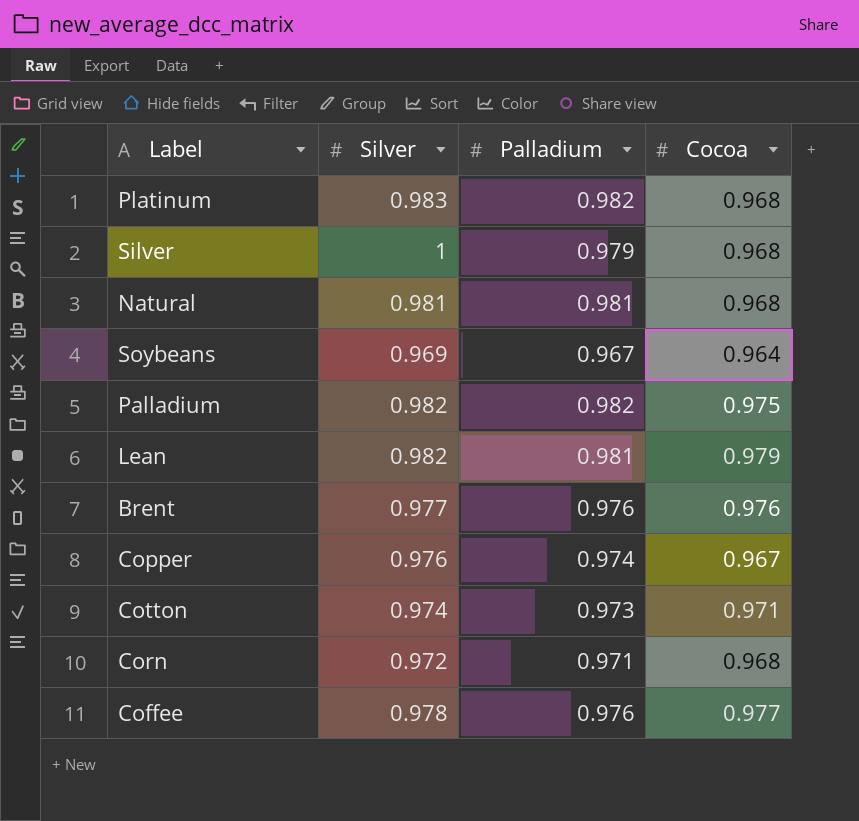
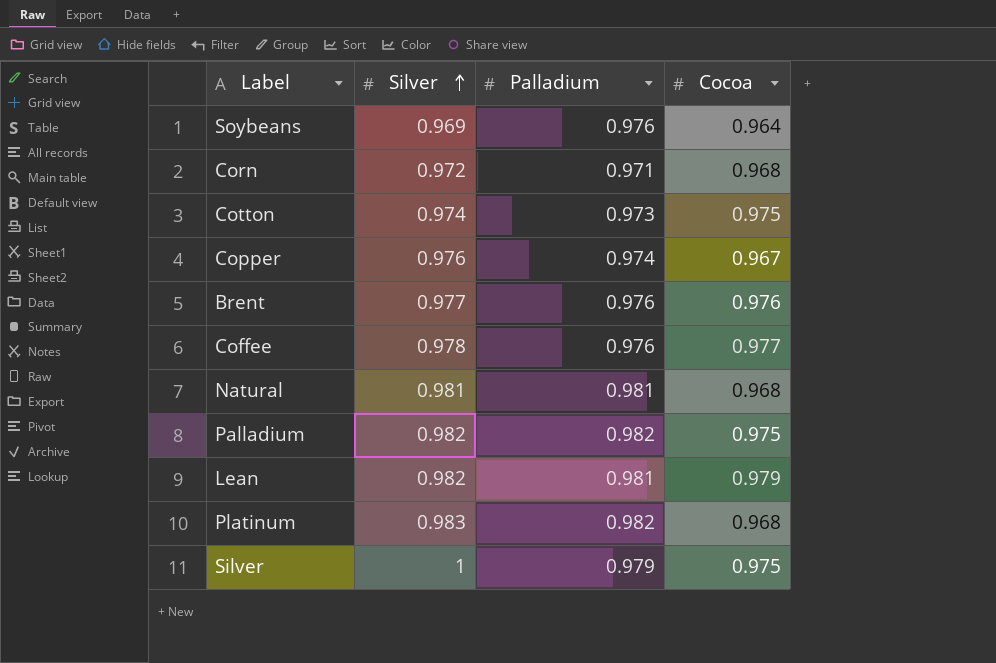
row order: none -> Silver ascending
Soybeans | Palladium: 0.967 -> 0.976
Cotton | Cocoa: 0.971 -> 0.975
Silver | Cocoa: 0.968 -> 0.975

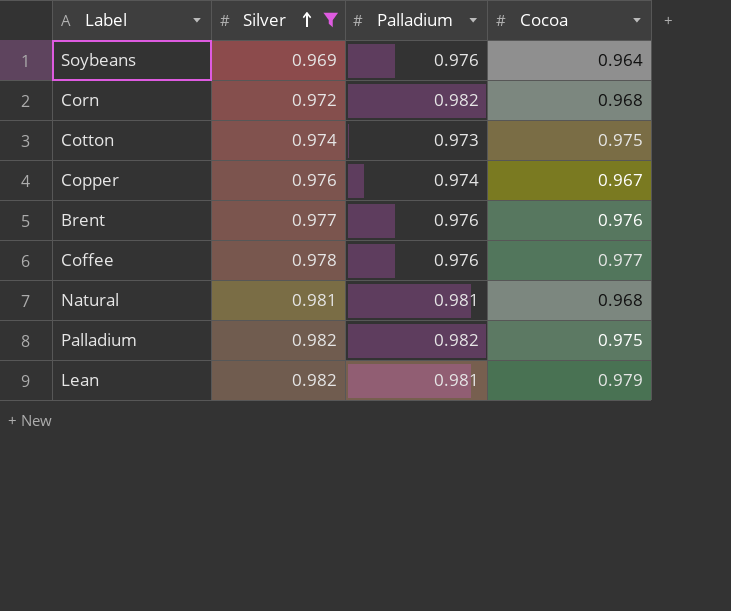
filter: none -> Silver <= 0.982
Corn | Palladium: 0.971 -> 0.982

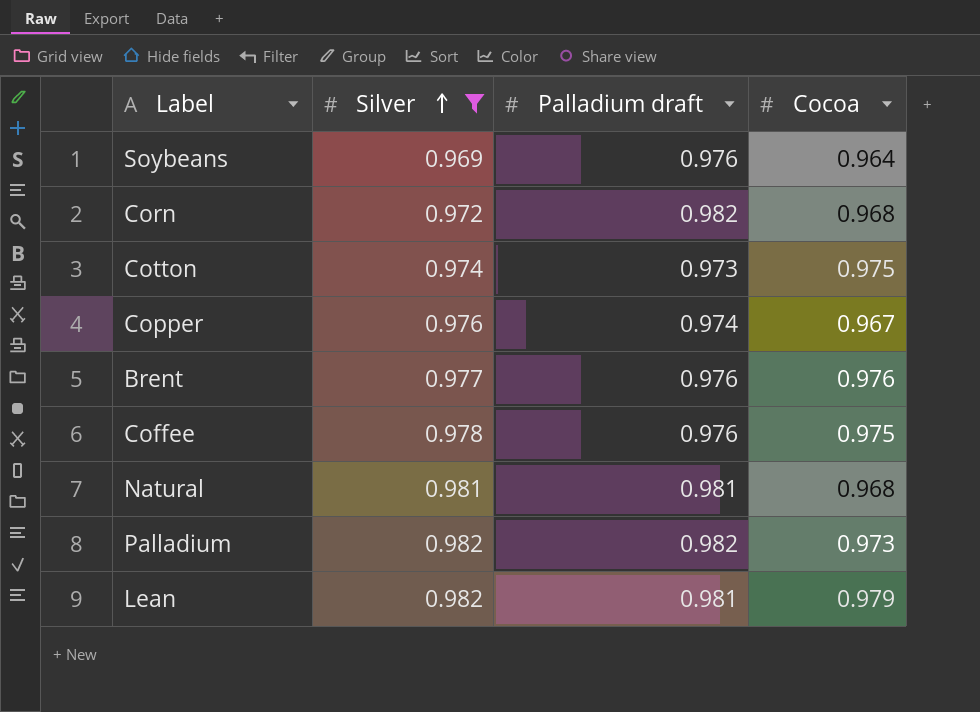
column name: Palladium -> Palladium draft
Coffee | Cocoa: 0.977 -> 0.975
Palladium | Cocoa: 0.975 -> 0.973

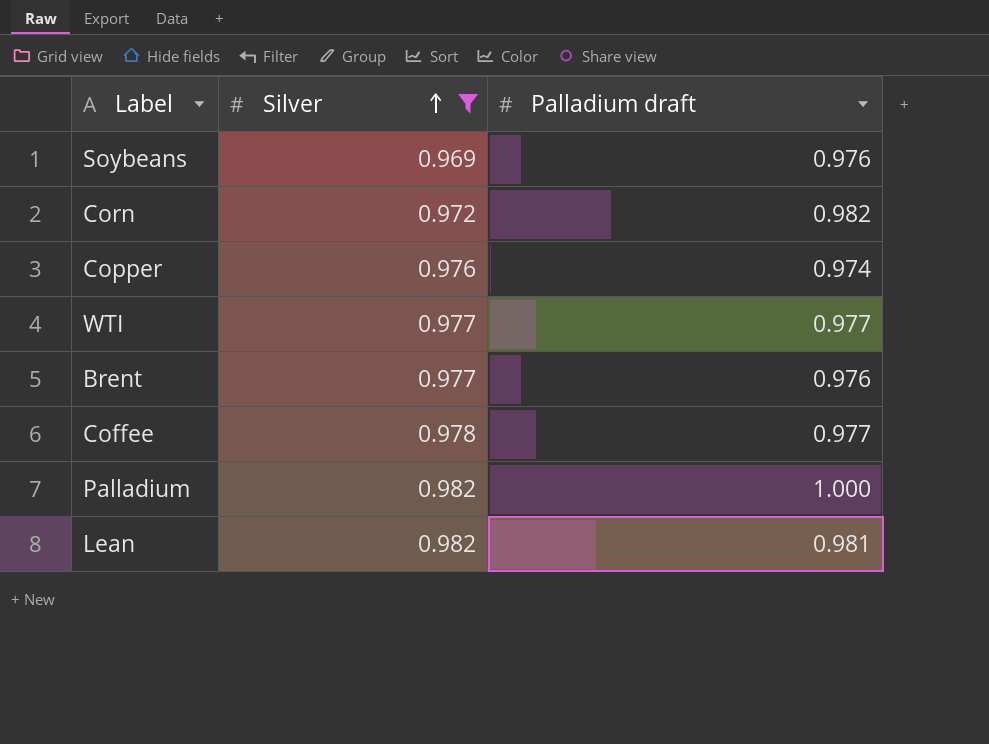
column Cocoa | position: 4 -> none
row Cotton: 0.974 | 0.973 | 0.975 -> none
row Natural: 0.981 | 0.981 | 0.968 -> none
row WTI: none -> 0.977 | 0.977
Coffee | Palladium draft: 0.976 -> 0.977
Palladium | Palladium draft: 0.982 -> 1.000

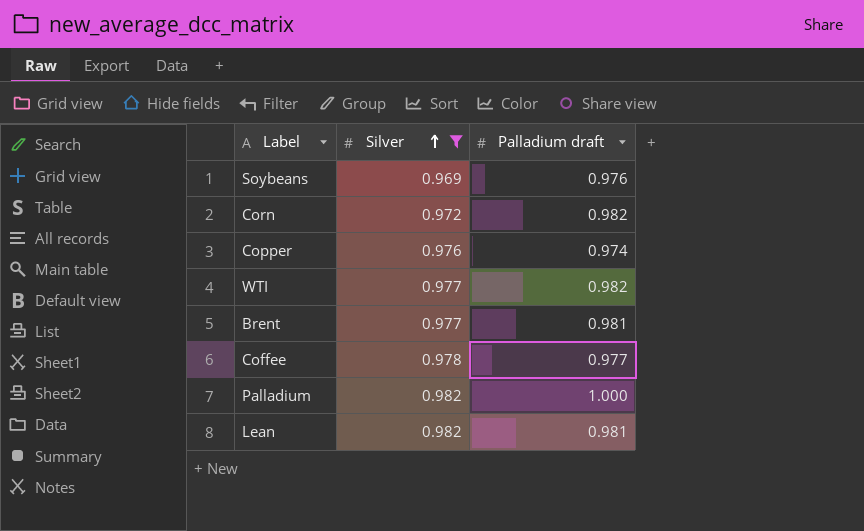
WTI | Palladium draft: 0.977 -> 0.982
Brent | Palladium draft: 0.976 -> 0.981

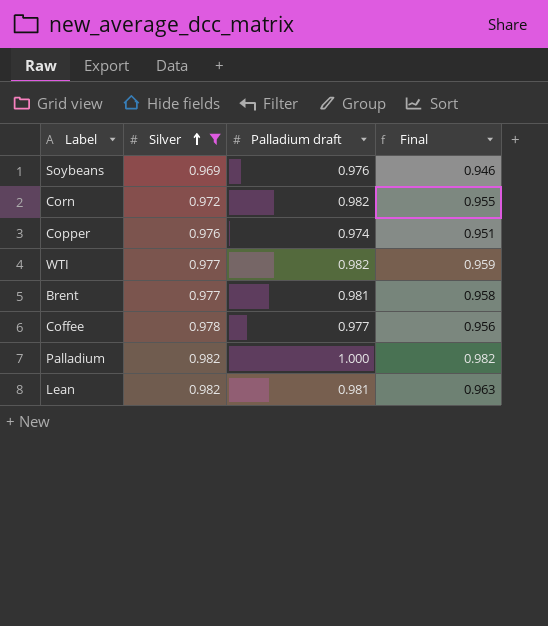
column Final | formula: none -> [Silver] * [Palladium draft]

